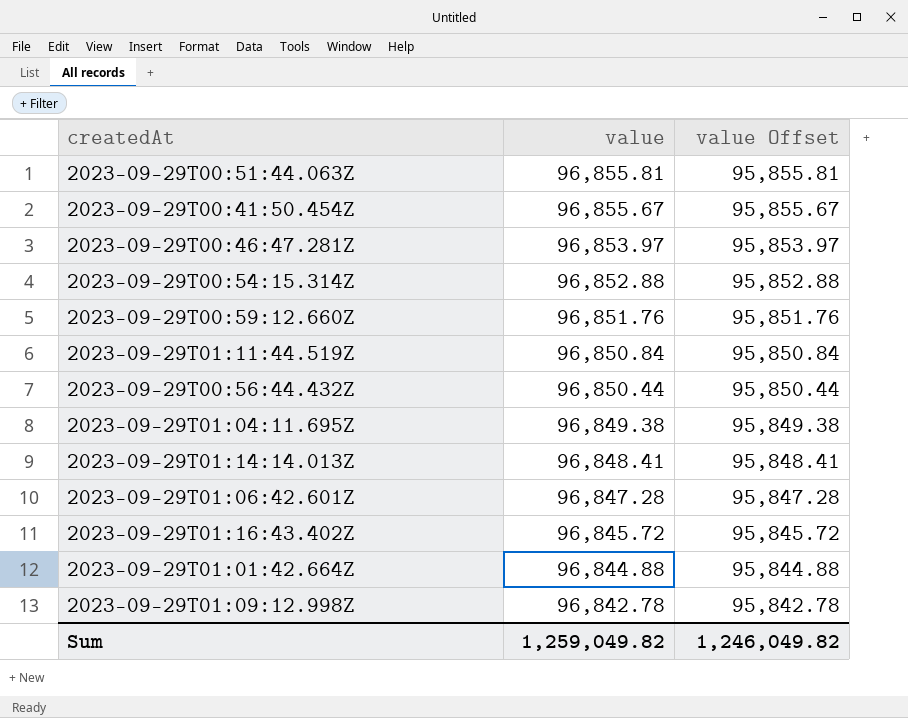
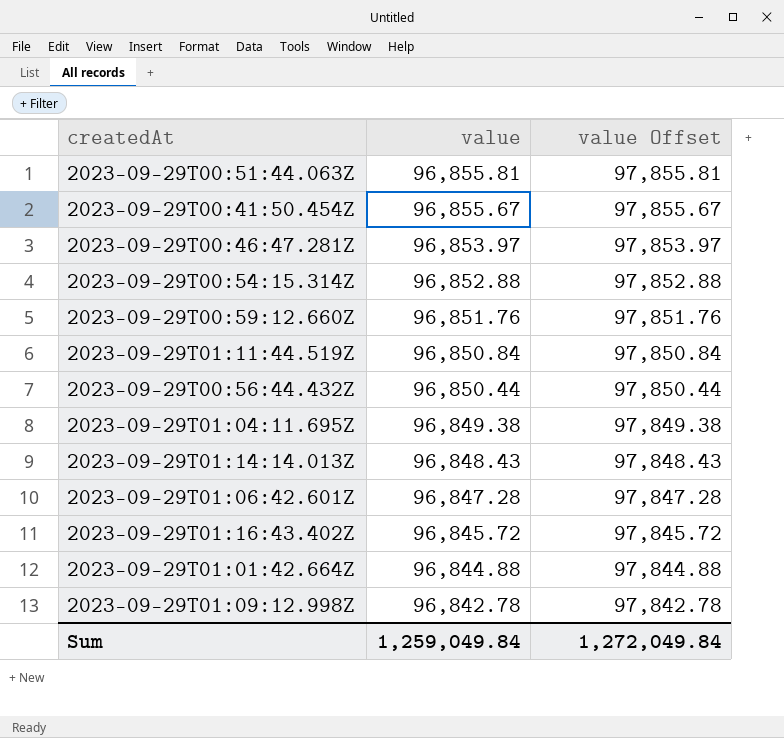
column value Offset | formula: [value] - 1000 -> [value] + 1000
2023-09-29T01:14:14.013Z | value: 96,848.41 -> 96,848.43
Sum | value: 1,259,049.82 -> 1,259,049.84
Sum | value Offset: 1,246,049.82 -> 1,272,049.84

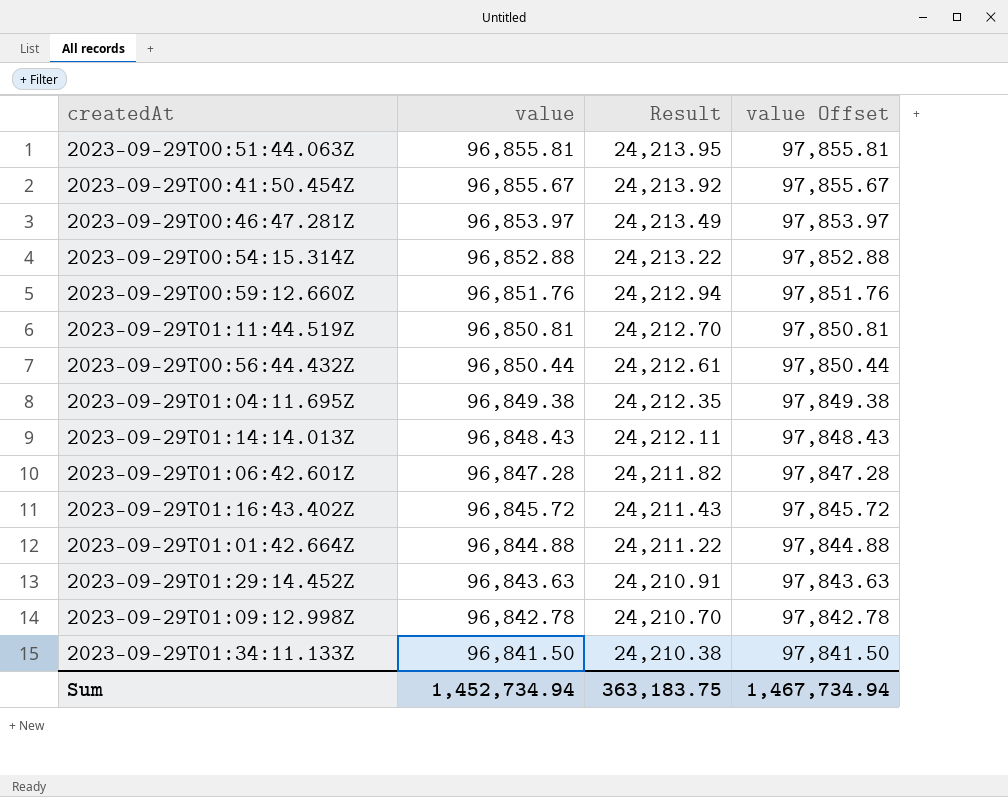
column Result | formula: none -> [value] * 0.25
2023-09-29T01:11:44.519Z | value: 96,850.84 -> 96,850.81
2023-09-29T01:11:44.519Z | value Offset: 97,850.84 -> 97,850.81
row 2023-09-29T01:29:14.452Z: none -> 96,843.63 | 24,210.91 | 97,843.63
row 2023-09-29T01:34:11.133Z: none -> 96,841.50 | 24,210.38 | 97,841.50
Sum | value: 1,259,049.84 -> 1,452,734.94
Sum | value Offset: 1,272,049.84 -> 1,467,734.94

